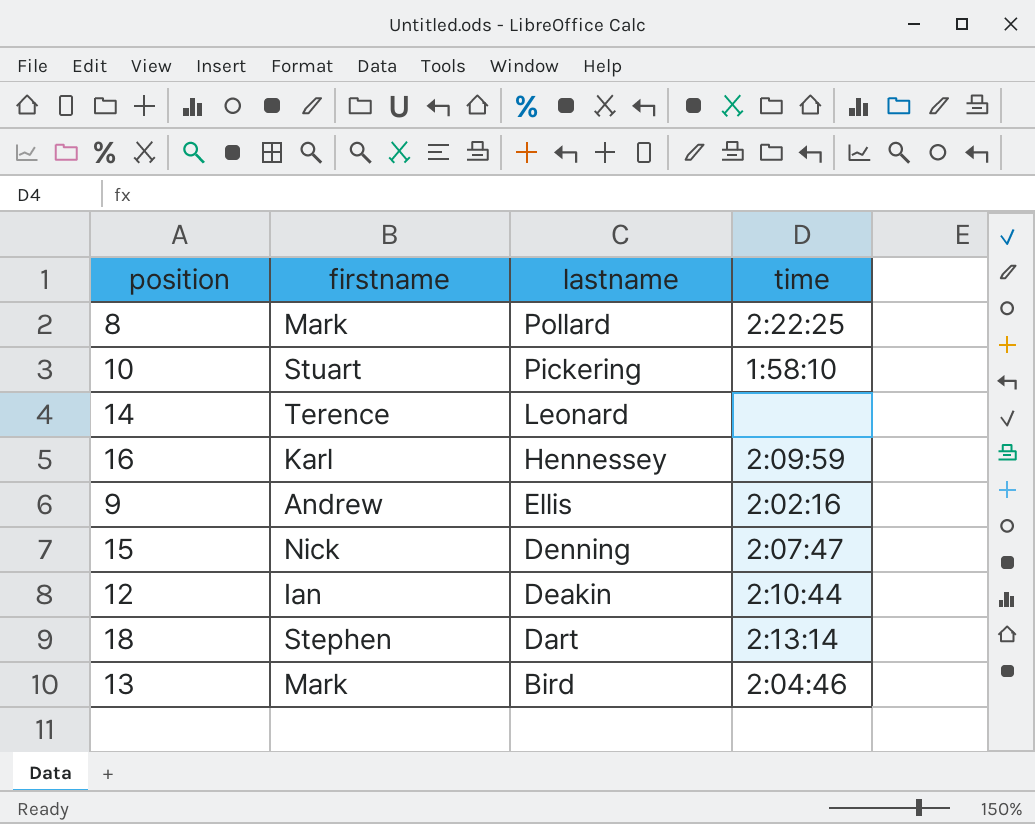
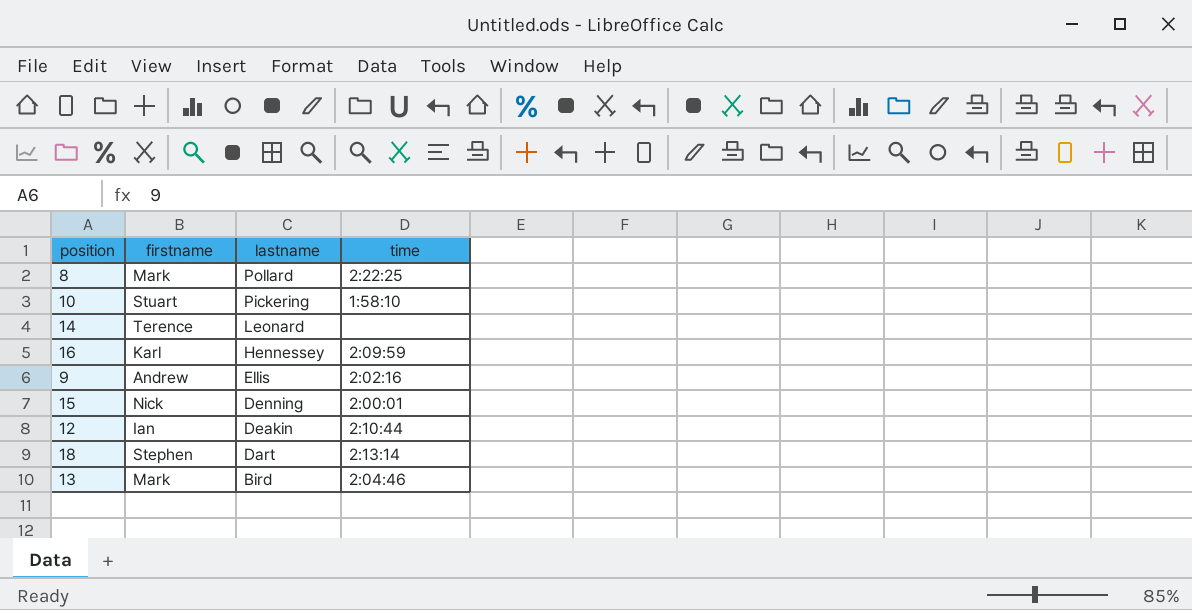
15 | time: 2:07:47 -> 2:00:01

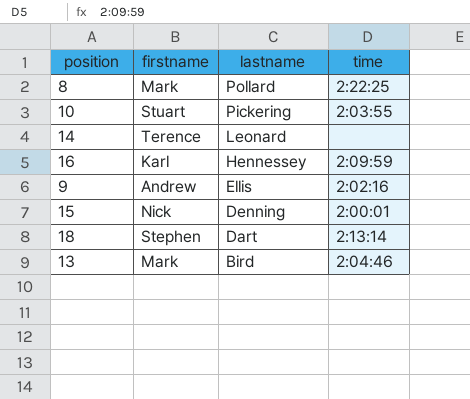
row 12: Ian | Deakin | 2:10:44 -> none
10 | time: 1:58:10 -> 2:03:55

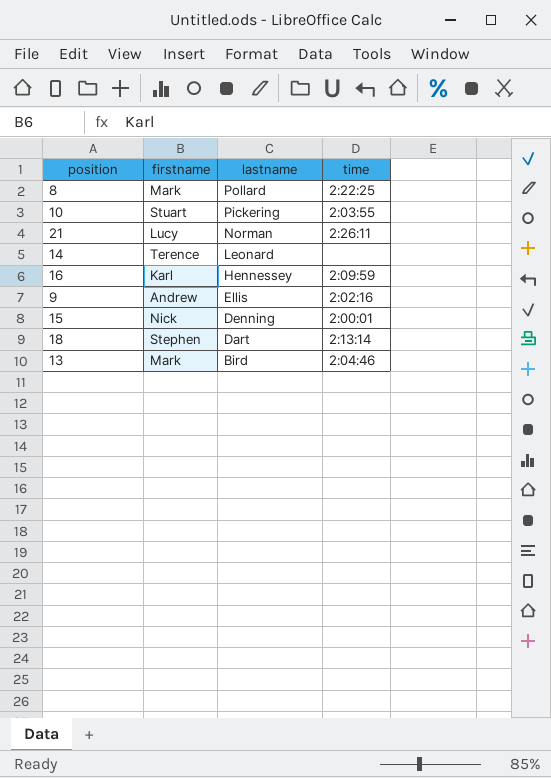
row 21: none -> Lucy | Norman | 2:26:11

